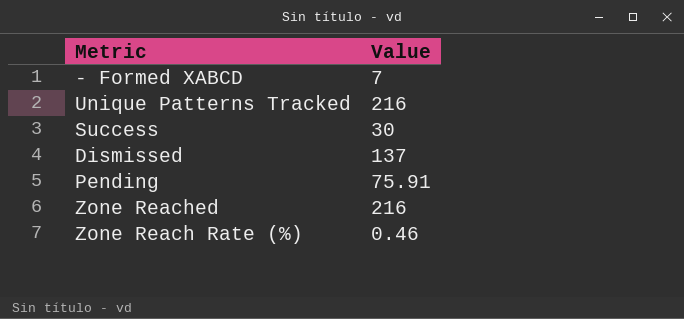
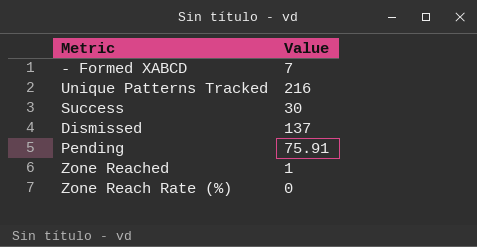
Zone Reached | Value: 216 -> 1
Zone Reach Rate (%) | Value: 0.46 -> 0

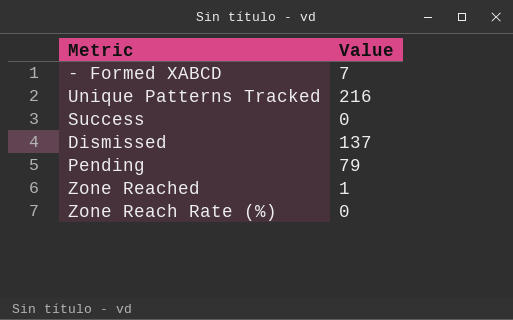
Success | Value: 30 -> 0
Pending | Value: 75.91 -> 79

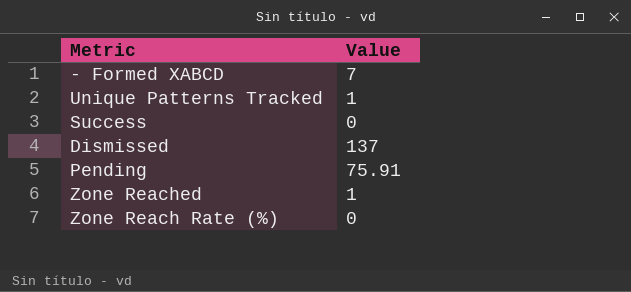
Unique Patterns Tracked | Value: 216 -> 1
Pending | Value: 79 -> 75.91

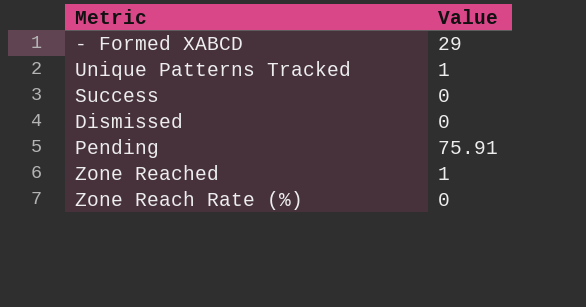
- Formed XABCD | Value: 7 -> 29
Dismissed | Value: 137 -> 0

